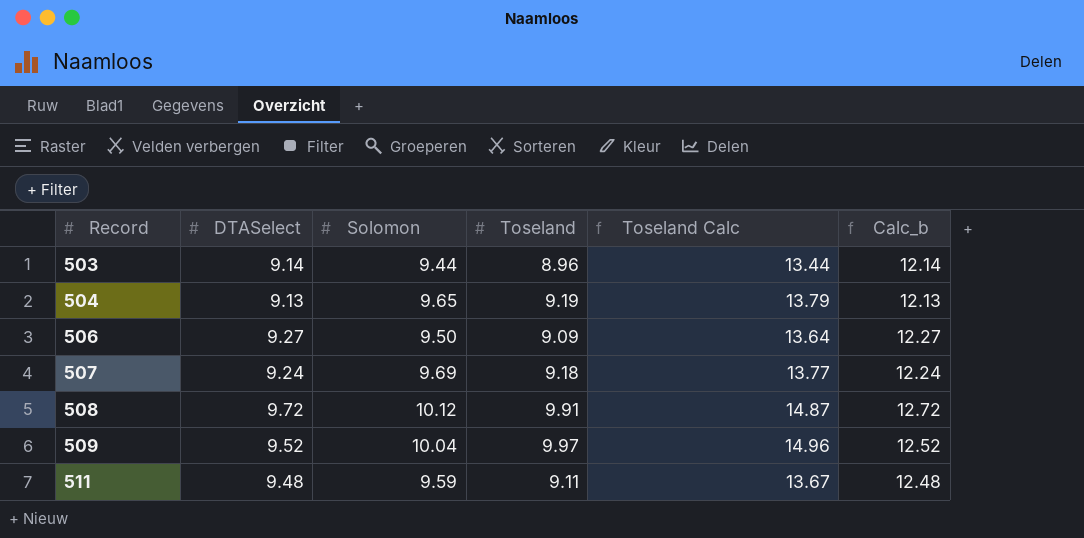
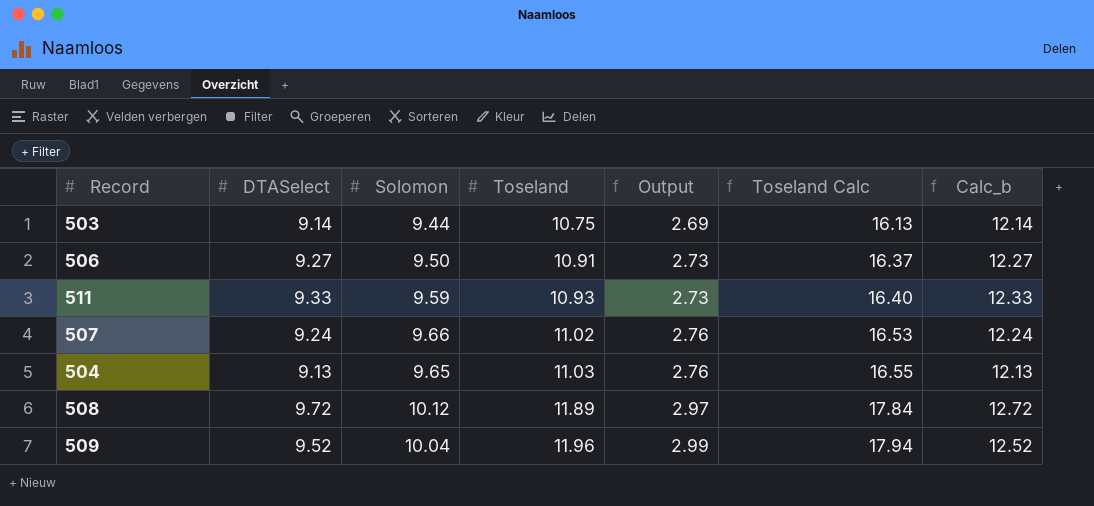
row order: Record ascending -> Toseland ascending
column Output | formula: none -> [Toseland] * 0.25
503 | Toseland: 8.96 -> 10.75
503 | Toseland Calc: 13.44 -> 16.13
506 | Toseland: 9.09 -> 10.91
506 | Toseland Calc: 13.64 -> 16.37
511 | DTASelect: 9.48 -> 9.33
511 | Toseland: 9.11 -> 10.93
511 | Toseland Calc: 13.67 -> 16.40
511 | Calc_b: 12.48 -> 12.33
507 | Solomon: 9.69 -> 9.66
507 | Toseland: 9.18 -> 11.02
507 | Toseland Calc: 13.77 -> 16.53
504 | Toseland: 9.19 -> 11.03
504 | Toseland Calc: 13.79 -> 16.55
508 | Toseland: 9.91 -> 11.89
508 | Toseland Calc: 14.87 -> 17.84
509 | Toseland: 9.97 -> 11.96
509 | Toseland Calc: 14.96 -> 17.94

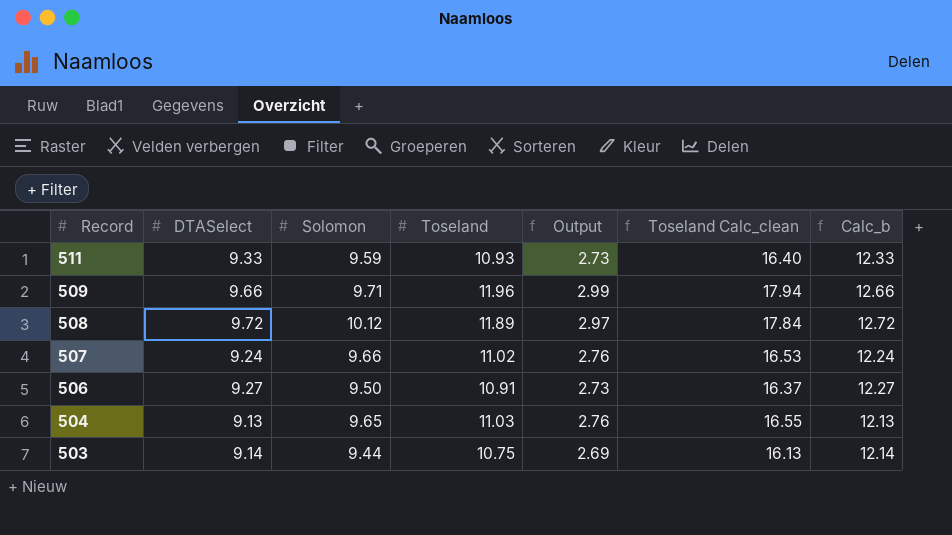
row order: Toseland ascending -> Record descending
column name: Toseland Calc -> Toseland Calc_clean
509 | DTASelect: 9.52 -> 9.66
509 | Solomon: 10.04 -> 9.71
509 | Calc_b: 12.52 -> 12.66

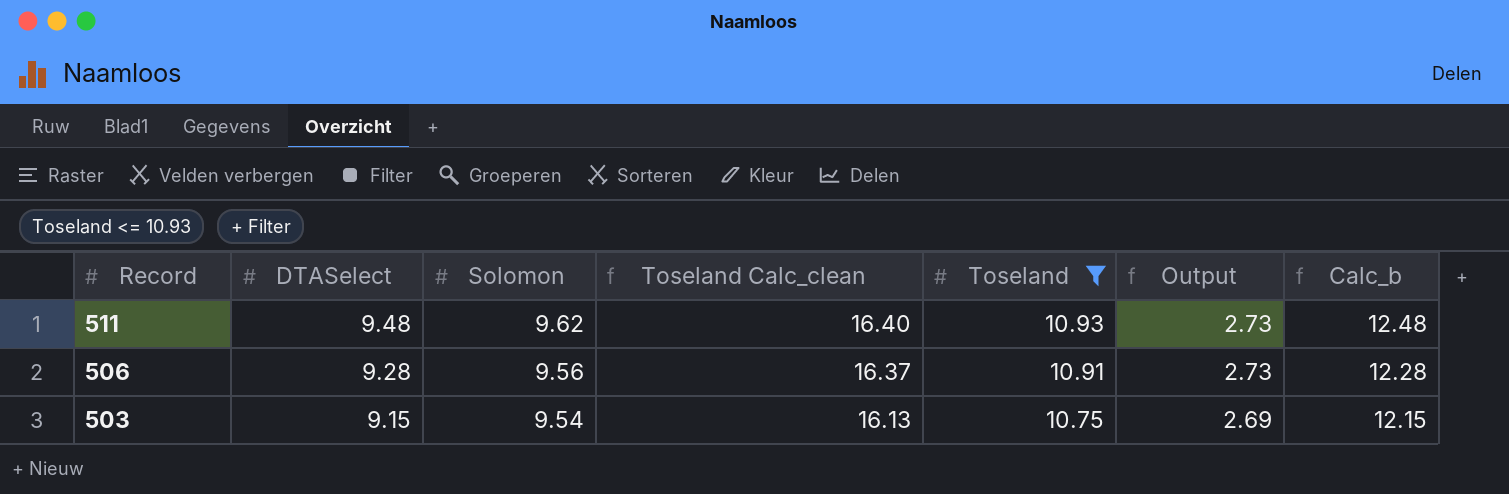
filter: none -> Toseland <= 10.93
column Toseland Calc_clean | position: 6 -> 4
511 | DTASelect: 9.33 -> 9.48
511 | Solomon: 9.59 -> 9.62
511 | Calc_b: 12.33 -> 12.48
506 | DTASelect: 9.27 -> 9.28
506 | Solomon: 9.50 -> 9.56
506 | Calc_b: 12.27 -> 12.28
503 | DTASelect: 9.14 -> 9.15
503 | Solomon: 9.44 -> 9.54
503 | Calc_b: 12.14 -> 12.15

